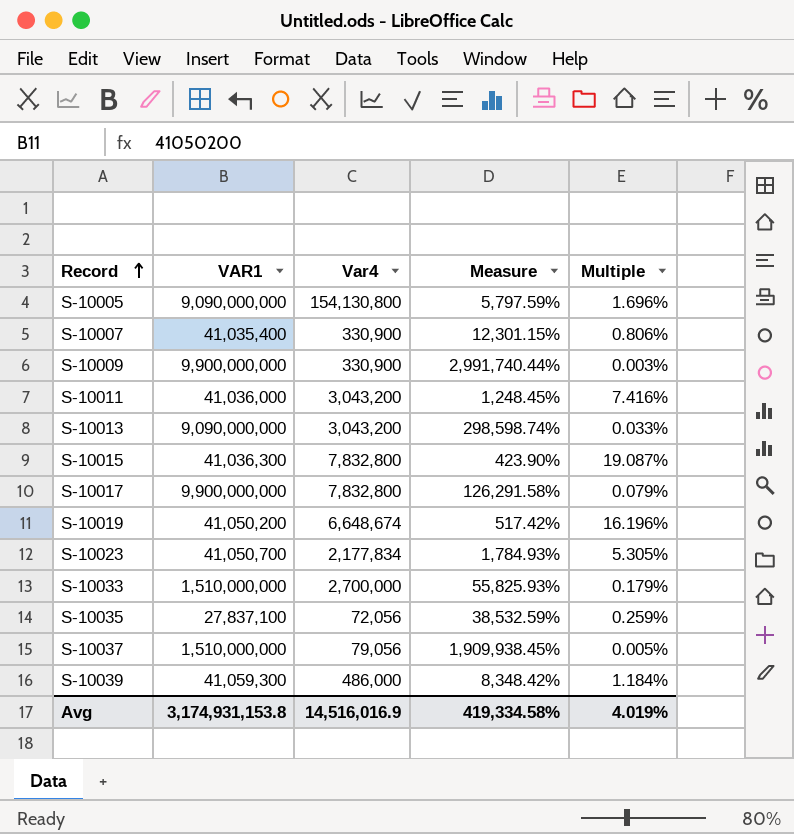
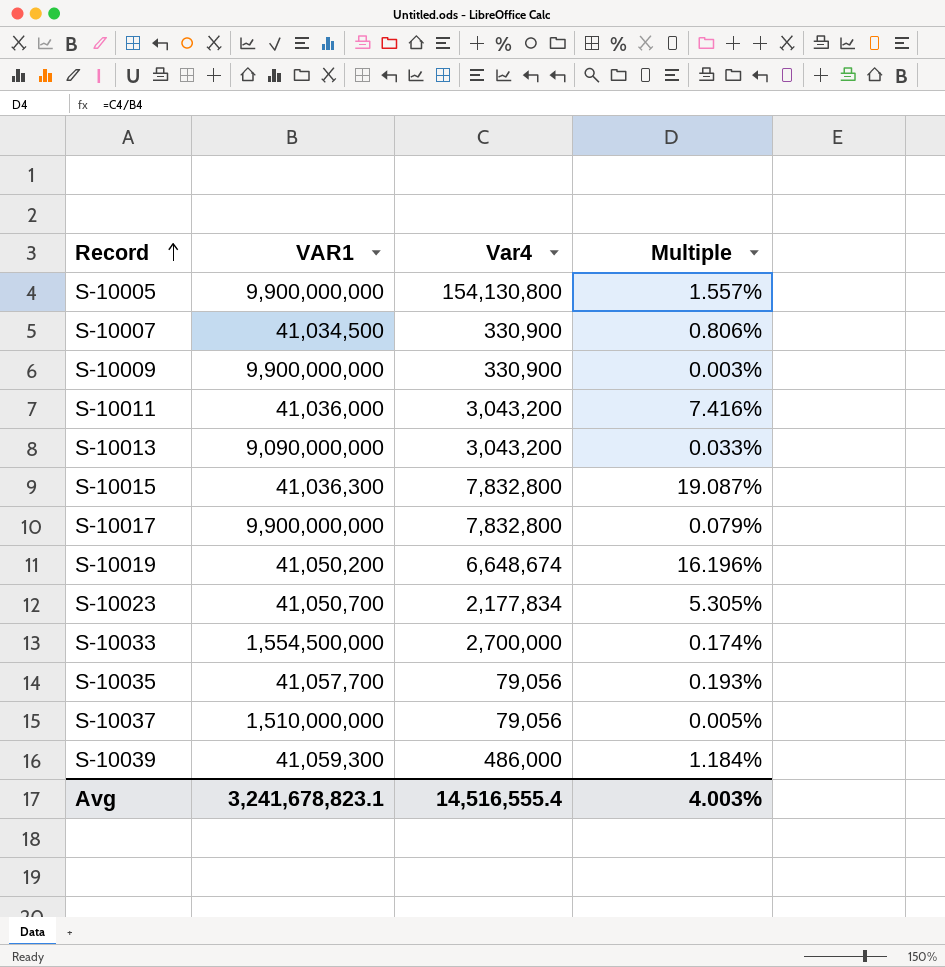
column Measure | formula: ([VAR1] - [Var4]) / [Var4] -> none
S-10005 | VAR1: 9,090,000,000 -> 9,900,000,000
S-10005 | Multiple: 1.696% -> 1.557%
S-10007 | VAR1: 41,035,400 -> 41,034,500
S-10033 | VAR1: 1,510,000,000 -> 1,554,500,000
S-10033 | Multiple: 0.179% -> 0.174%
S-10035 | VAR1: 27,837,100 -> 41,057,700
S-10035 | Var4: 72,056 -> 79,056
S-10035 | Multiple: 0.259% -> 0.193%
Avg | VAR1: 3,174,931,153.8 -> 3,241,678,823.1
Avg | Var4: 14,516,016.9 -> 14,516,555.4
Avg | Multiple: 4.019% -> 4.003%

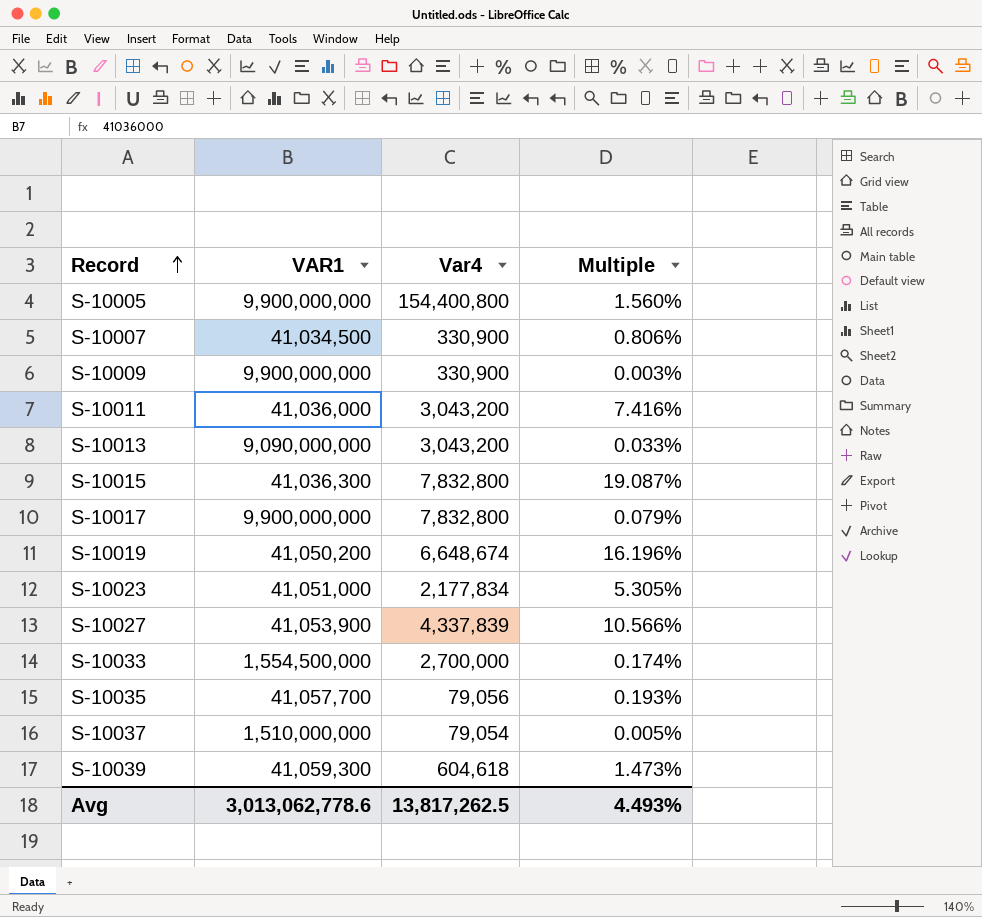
S-10005 | Var4: 154,130,800 -> 154,400,800
S-10005 | Multiple: 1.557% -> 1.560%
S-10023 | VAR1: 41,050,700 -> 41,051,000
row S-10027: none -> 41,053,900 | 4,337,839 | 10.566%
S-10037 | Var4: 79,056 -> 79,054
S-10039 | Var4: 486,000 -> 604,618
S-10039 | Multiple: 1.184% -> 1.473%
Avg | VAR1: 3,241,678,823.1 -> 3,013,062,778.6
Avg | Var4: 14,516,555.4 -> 13,817,262.5
Avg | Multiple: 4.003% -> 4.493%

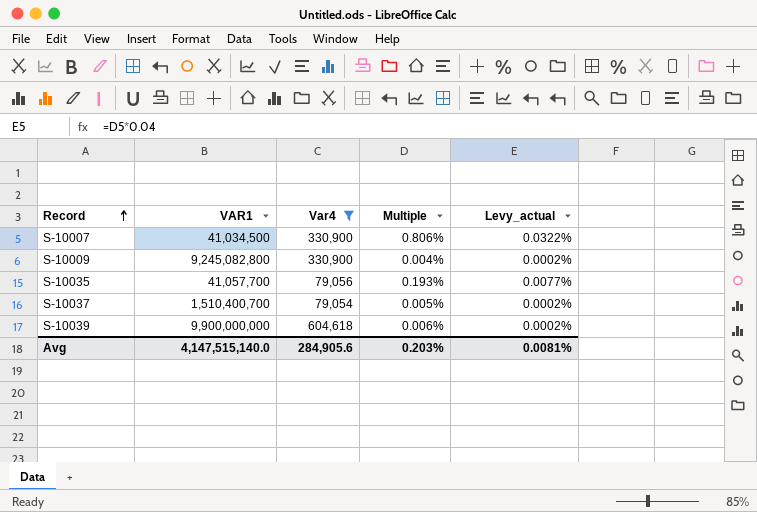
filter: none -> Var4 <= 604,618
column Levy_actual | formula: none -> [Multiple] * 0.04
S-10009 | VAR1: 9,900,000,000 -> 9,245,082,800
S-10009 | Multiple: 0.003% -> 0.004%
S-10037 | VAR1: 1,510,000,000 -> 1,510,400,700
S-10039 | VAR1: 41,059,300 -> 9,900,000,000
S-10039 | Multiple: 1.473% -> 0.006%
Avg | VAR1: 3,013,062,778.6 -> 4,147,515,140.0
Avg | Var4: 13,817,262.5 -> 284,905.6
Avg | Multiple: 4.493% -> 0.203%

